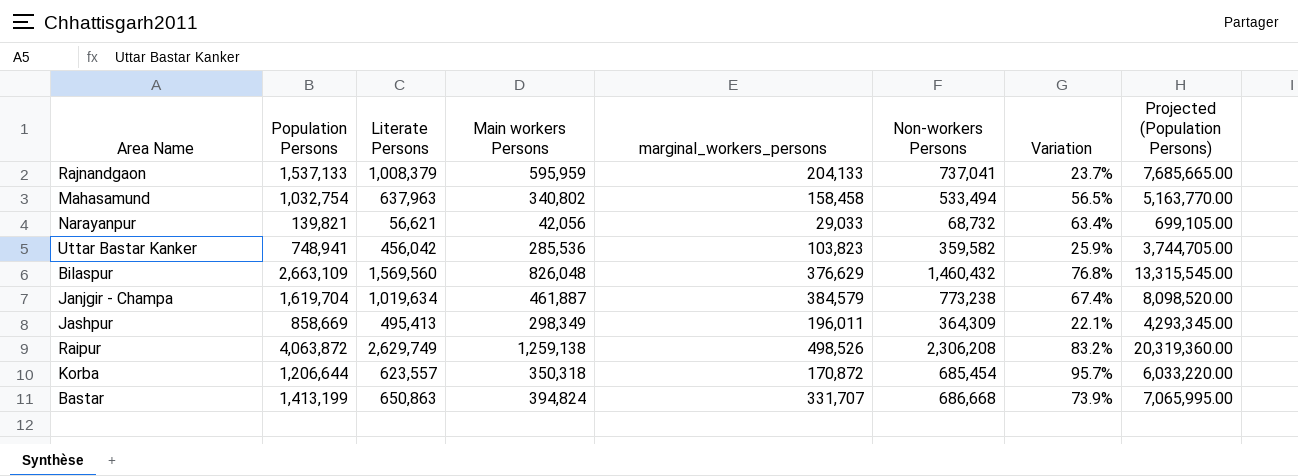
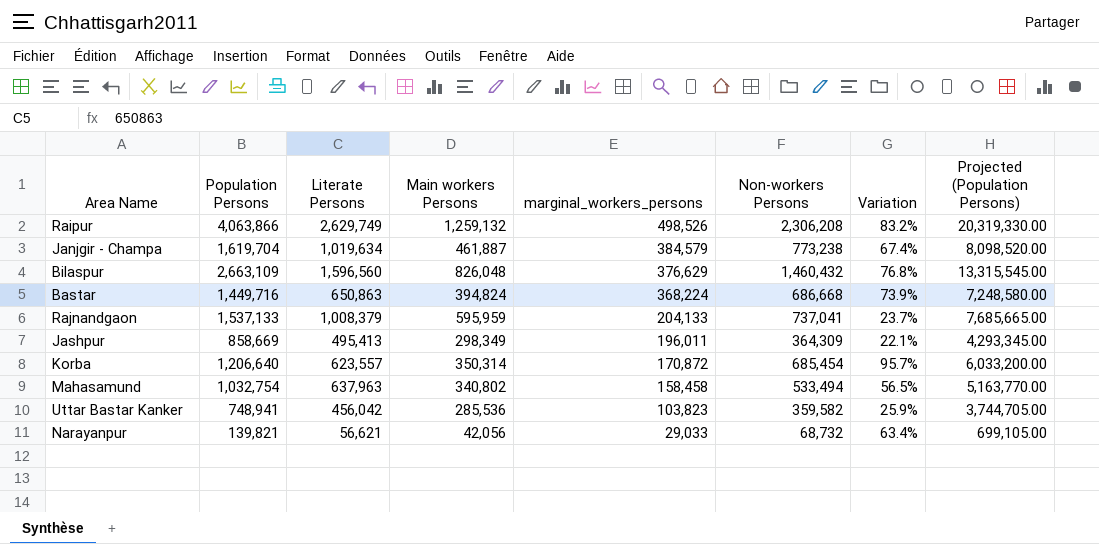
row order: none -> marginal_workers_persons descending
Raipur | Population Persons: 4,063,872 -> 4,063,866
Raipur | Main workers Persons: 1,259,138 -> 1,259,132
Raipur | Projected (Population Persons): 20,319,360.00 -> 20,319,330.00
Bilaspur | Literate Persons: 1,569,560 -> 1,596,560
Bastar | Population Persons: 1,413,199 -> 1,449,716
Bastar | marginal_workers_persons: 331,707 -> 368,224
Bastar | Projected (Population Persons): 7,065,995.00 -> 7,248,580.00
Korba | Population Persons: 1,206,644 -> 1,206,640
Korba | Main workers Persons: 350,318 -> 350,314
Korba | Projected (Population Persons): 6,033,220.00 -> 6,033,200.00

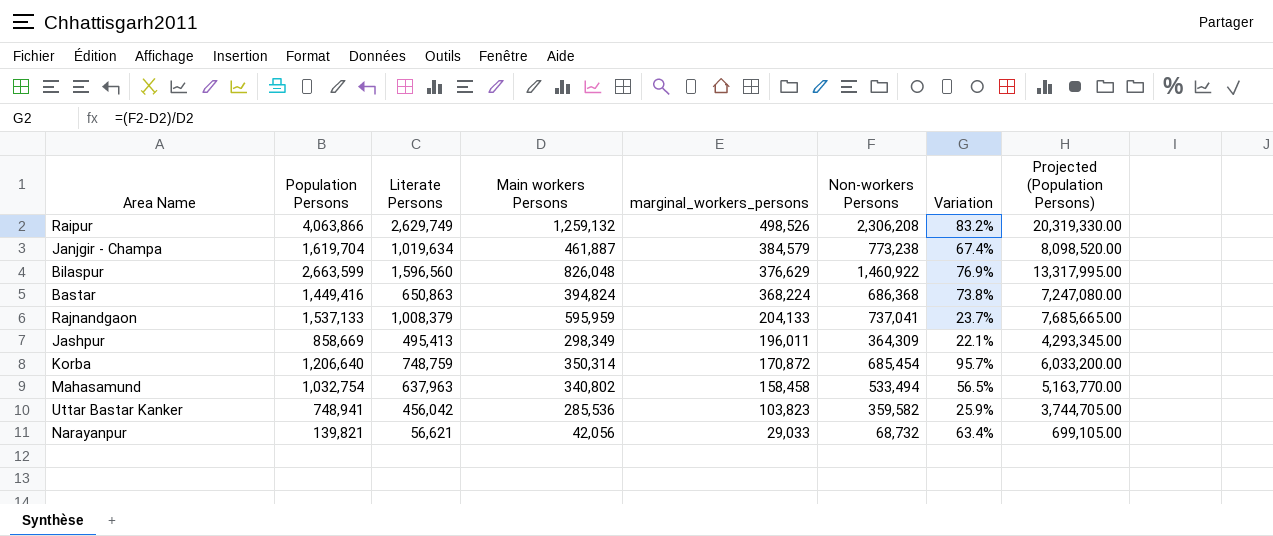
Bilaspur | Population Persons: 2,663,109 -> 2,663,599
Bilaspur | Non-workers Persons: 1,460,432 -> 1,460,922
Bilaspur | Variation: 76.8% -> 76.9%
Bilaspur | Projected (Population Persons): 13,315,545.00 -> 13,317,995.00
Bastar | Population Persons: 1,449,716 -> 1,449,416
Bastar | Non-workers Persons: 686,668 -> 686,368
Bastar | Variation: 73.9% -> 73.8%
Bastar | Projected (Population Persons): 7,248,580.00 -> 7,247,080.00
Korba | Literate Persons: 623,557 -> 748,759

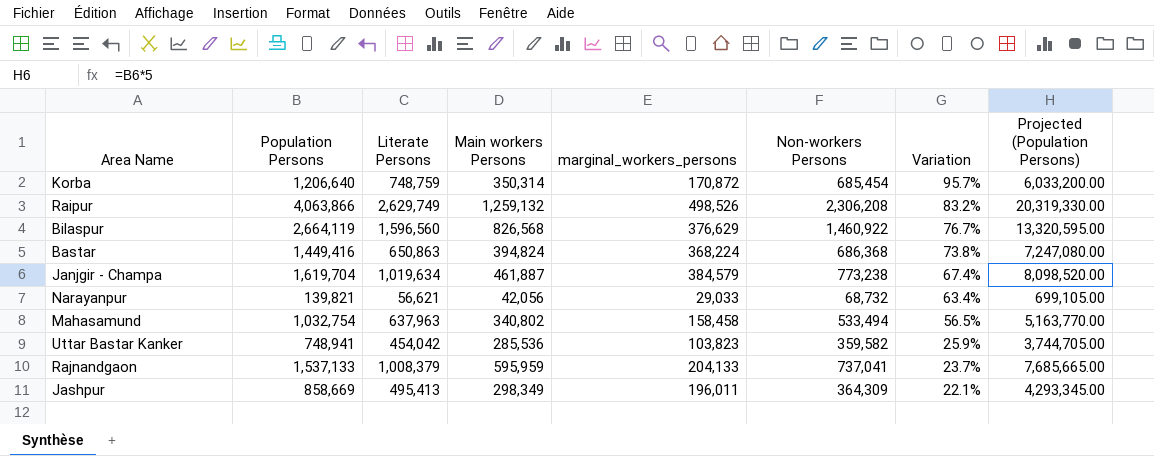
row order: marginal_workers_persons descending -> Variation descending
Bilaspur | Population Persons: 2,663,599 -> 2,664,119
Bilaspur | Main workers Persons: 826,048 -> 826,568
Bilaspur | Variation: 76.9% -> 76.7%
Bilaspur | Projected (Population Persons): 13,317,995.00 -> 13,320,595.00
Uttar Bastar Kanker | Literate Persons: 456,042 -> 454,042

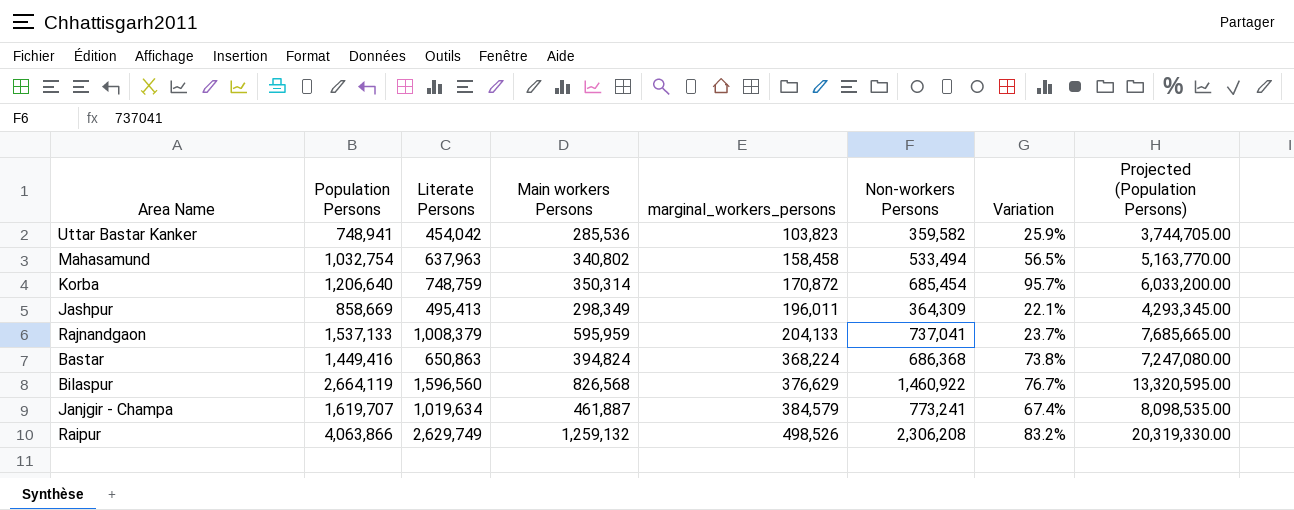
row order: Variation descending -> marginal_workers_persons ascending
row Narayanpur: 139,821 | 56,621 | 42,056 | 29,033 | 68,732 | 63.4% | 699,105.00 -> none
Janjgir - Champa | Population Persons: 1,619,704 -> 1,619,707
Janjgir - Champa | Non-workers Persons: 773,238 -> 773,241
Janjgir - Champa | Projected (Population Persons): 8,098,520.00 -> 8,098,535.00

